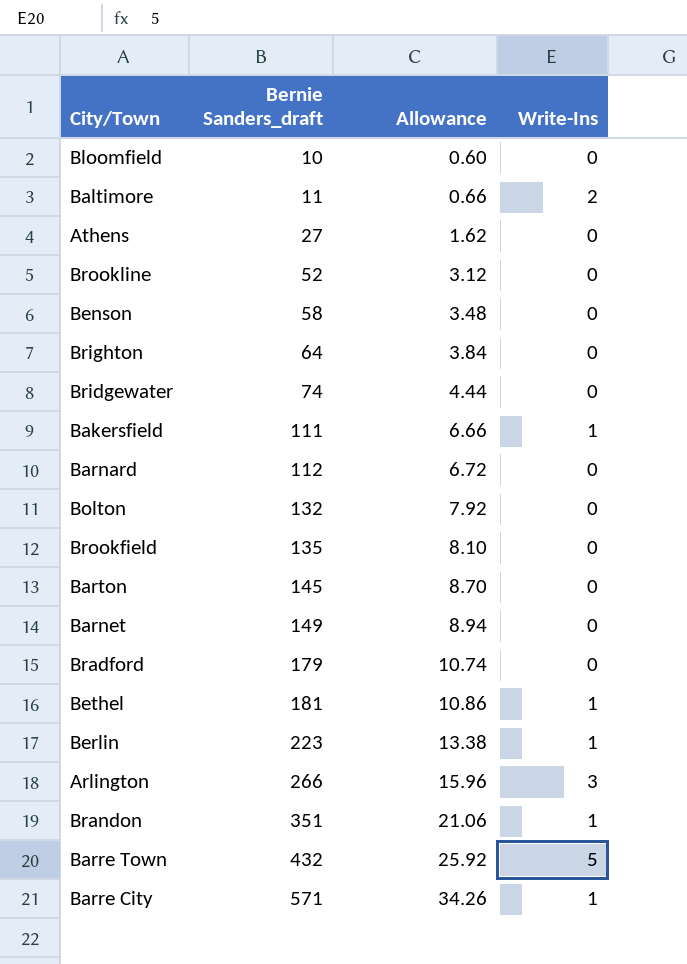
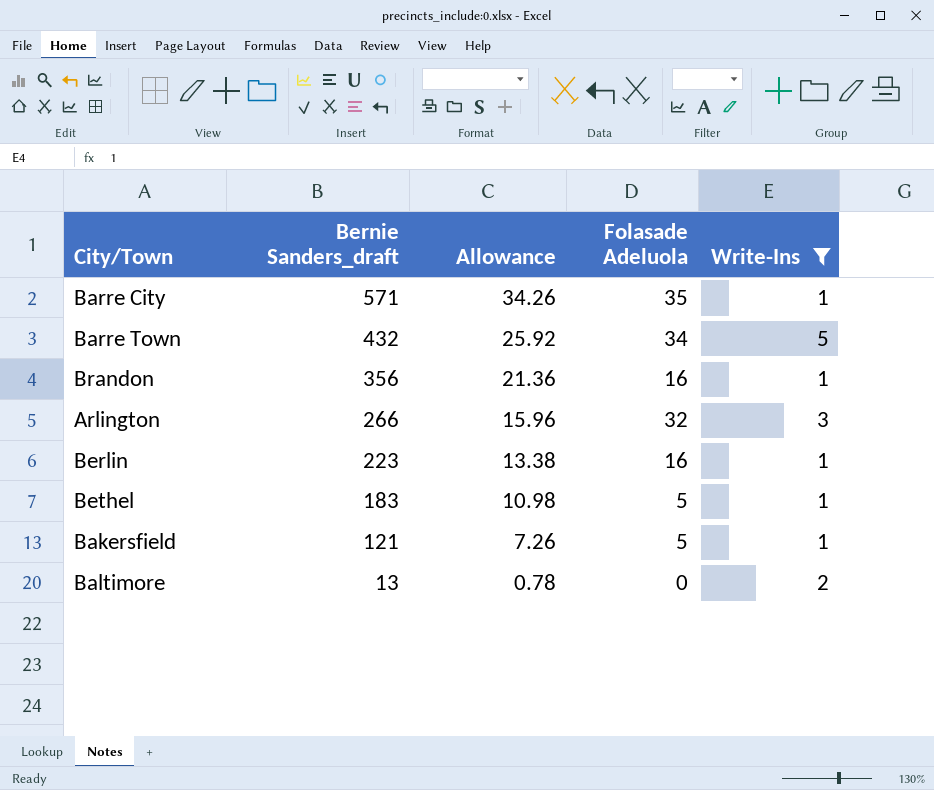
filter: none -> Write-Ins != 0
row order: Bernie Sanders_draft ascending -> Bernie Sanders_draft descending
column Folasade Adeluola | position: none -> 4
Brandon | Bernie Sanders_draft: 351 -> 356
Brandon | Allowance: 21.06 -> 21.36
Bethel | Bernie Sanders_draft: 181 -> 183
Bethel | Allowance: 10.86 -> 10.98
Bakersfield | Bernie Sanders_draft: 111 -> 121
Bakersfield | Allowance: 6.66 -> 7.26
Baltimore | Bernie Sanders_draft: 11 -> 13
Baltimore | Allowance: 0.66 -> 0.78

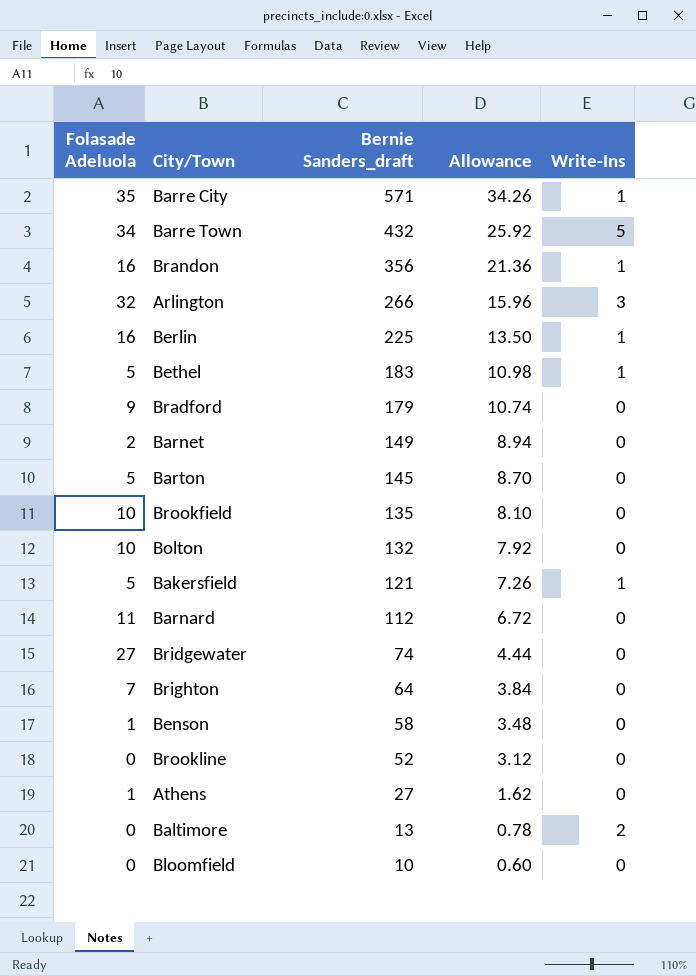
filter: Write-Ins != 0 -> none
column Folasade Adeluola | position: 4 -> 1
Berlin | Bernie Sanders_draft: 223 -> 225
Berlin | Allowance: 13.38 -> 13.50

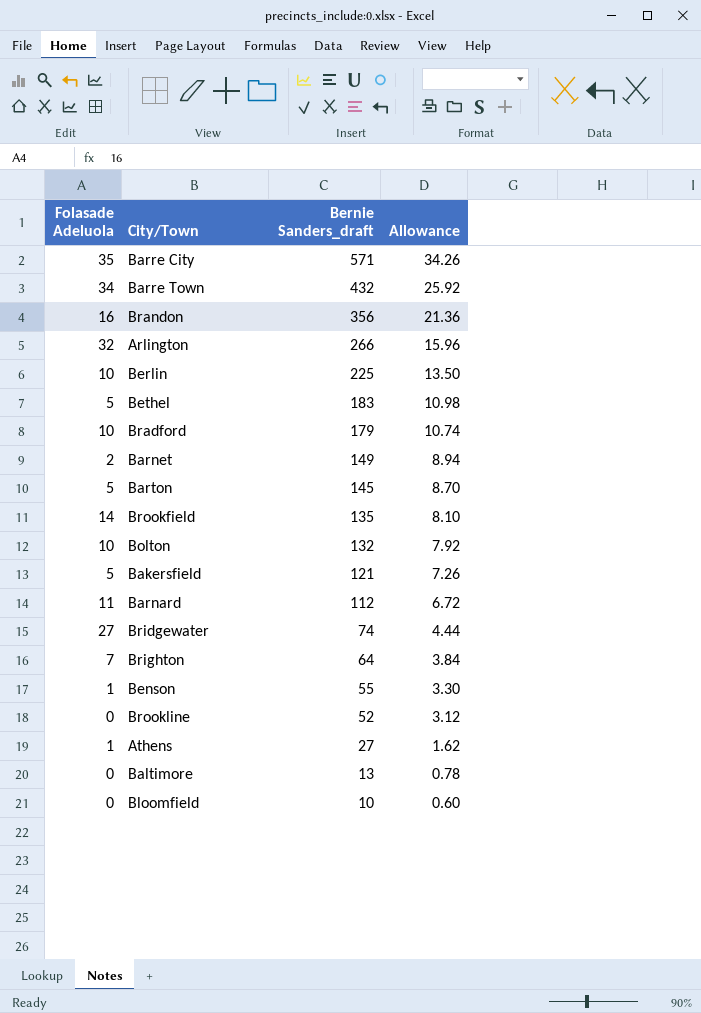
column Write-Ins | position: 5 -> none
Berlin | Folasade Adeluola: 16 -> 10
Bradford | Folasade Adeluola: 9 -> 10
Brookfield | Folasade Adeluola: 10 -> 14
Benson | Bernie Sanders_draft: 58 -> 55
Benson | Allowance: 3.48 -> 3.30

